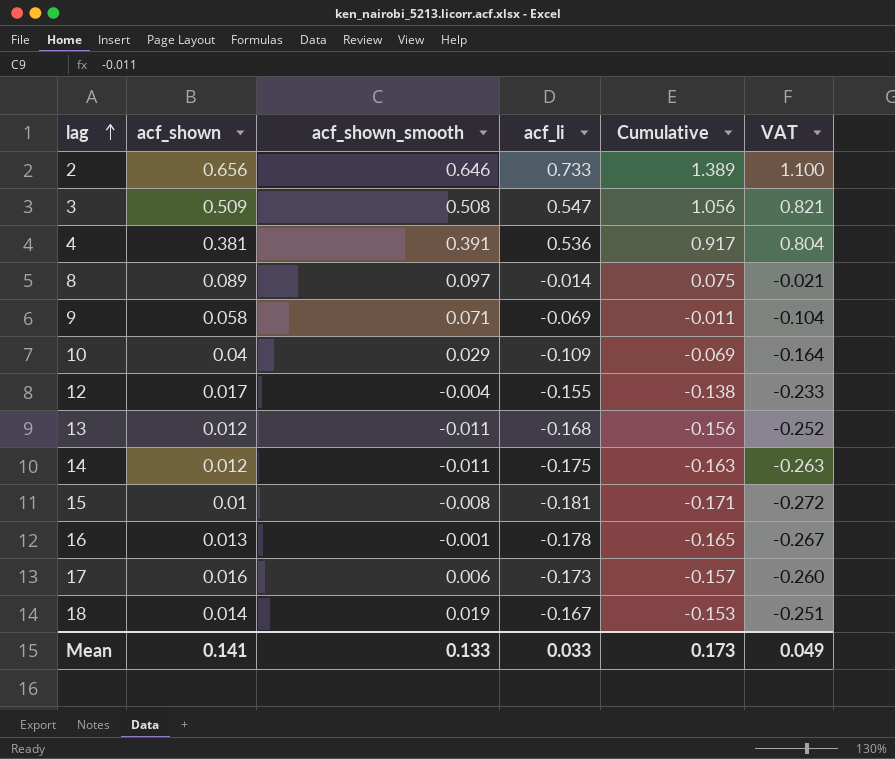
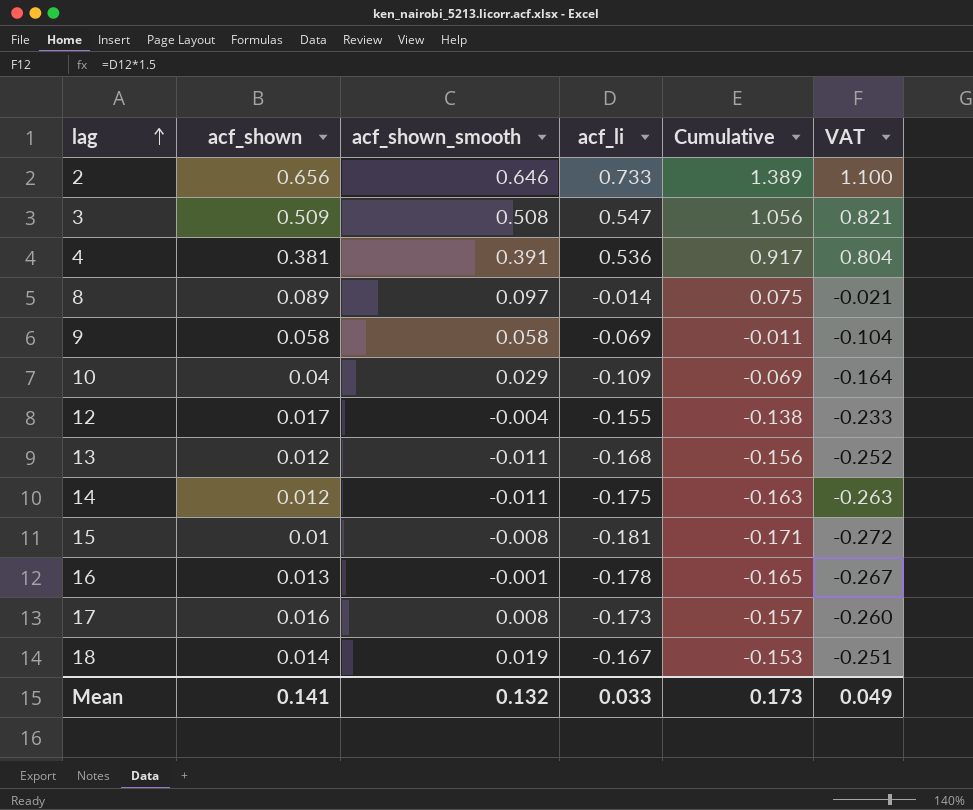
9 | acf_shown_smooth: 0.071 -> 0.058
17 | acf_shown_smooth: 0.006 -> 0.008
Mean | acf_shown_smooth: 0.133 -> 0.132

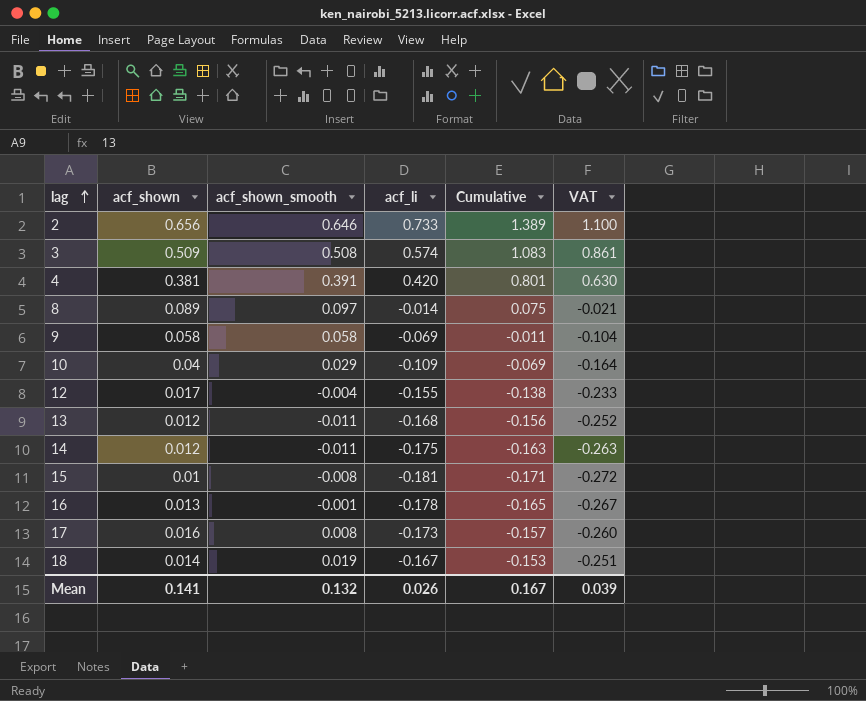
3 | acf_li: 0.547 -> 0.574
3 | Cumulative: 1.056 -> 1.083
3 | VAT: 0.821 -> 0.861
4 | acf_li: 0.536 -> 0.420
4 | Cumulative: 0.917 -> 0.801
4 | VAT: 0.804 -> 0.630
Mean | acf_li: 0.033 -> 0.026
Mean | Cumulative: 0.173 -> 0.167
Mean | VAT: 0.049 -> 0.039

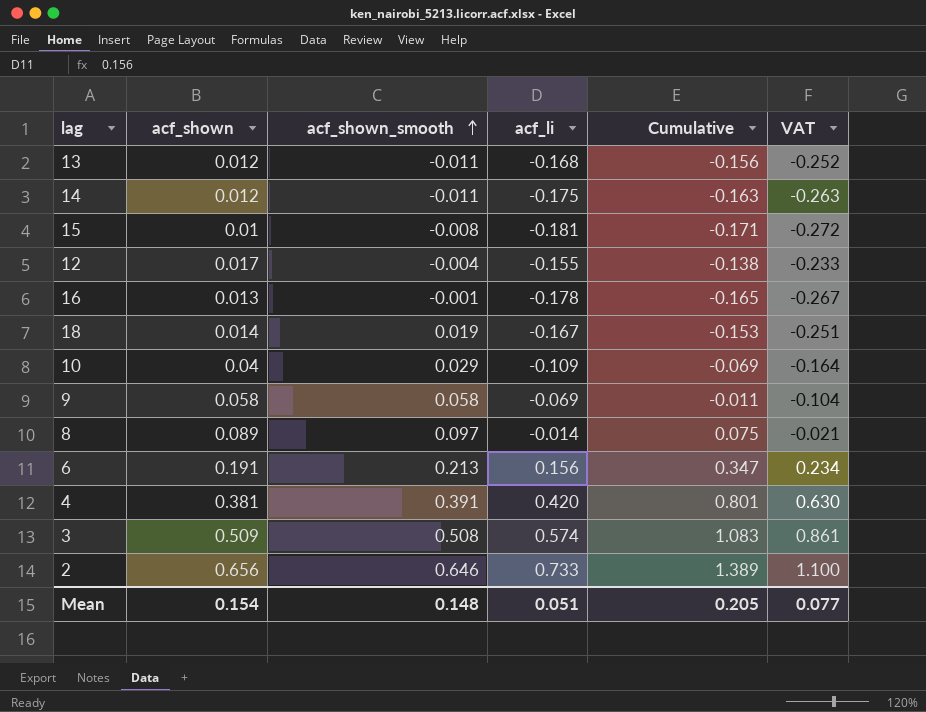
row order: lag ascending -> acf_shown_smooth ascending
row 17: 0.016 | 0.008 | -0.173 | -0.157 | -0.260 -> none
row 6: none -> 0.191 | 0.213 | 0.156 | 0.347 | 0.234
Mean | acf_shown: 0.141 -> 0.154
Mean | acf_shown_smooth: 0.132 -> 0.148
Mean | acf_li: 0.026 -> 0.051
Mean | Cumulative: 0.167 -> 0.205
Mean | VAT: 0.039 -> 0.077

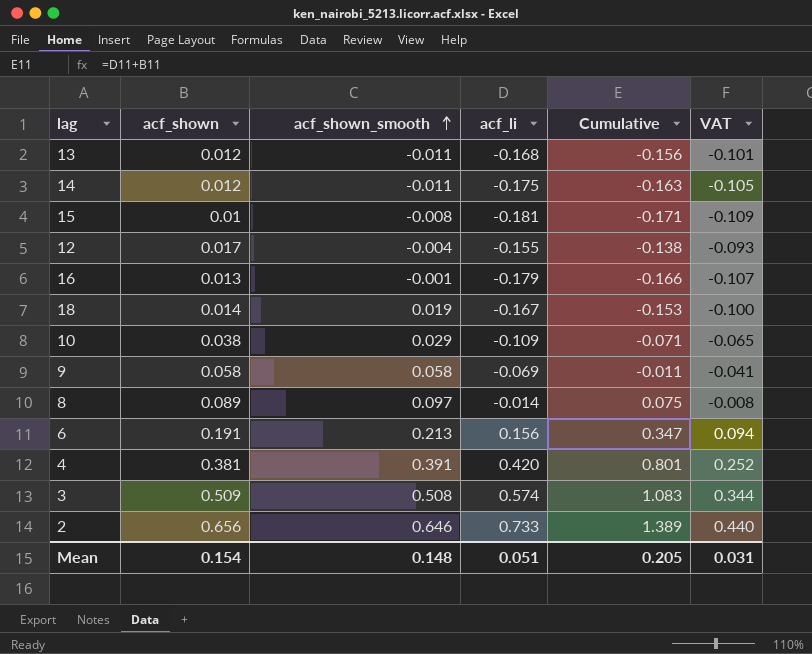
column VAT | formula: [acf_li] * 1.5 -> [acf_li] * 0.6
16 | acf_li: -0.178 -> -0.179
16 | Cumulative: -0.165 -> -0.166
10 | acf_shown: 0.04 -> 0.038
10 | Cumulative: -0.069 -> -0.071
Mean | VAT: 0.077 -> 0.031

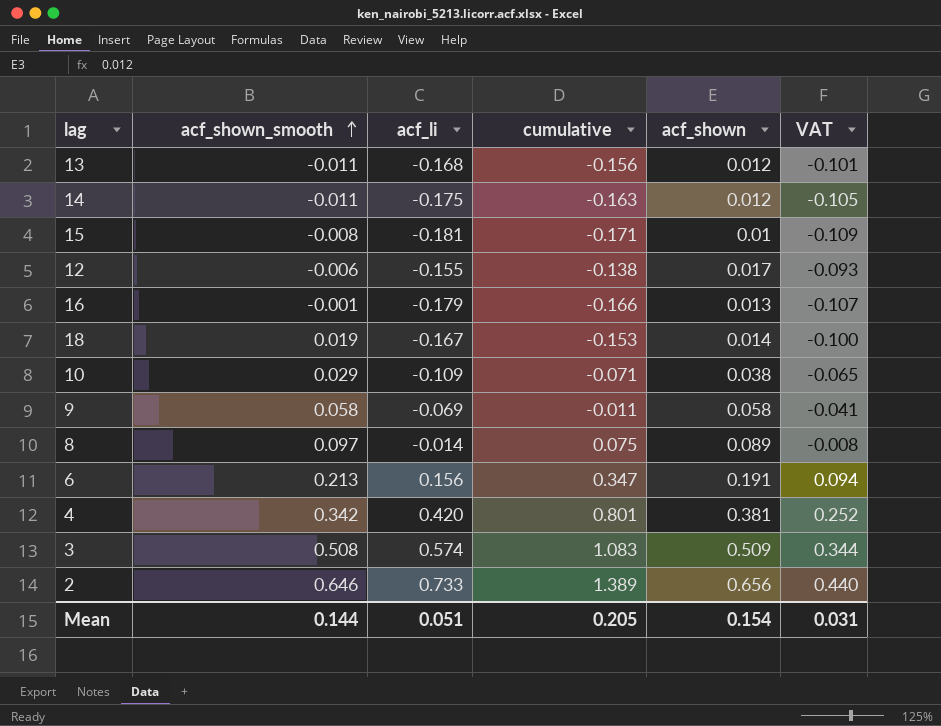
column name: Cumulative -> cumulative
column acf_shown | position: 2 -> 5
12 | acf_shown_smooth: -0.004 -> -0.006
4 | acf_shown_smooth: 0.391 -> 0.342
Mean | acf_shown_smooth: 0.148 -> 0.144

